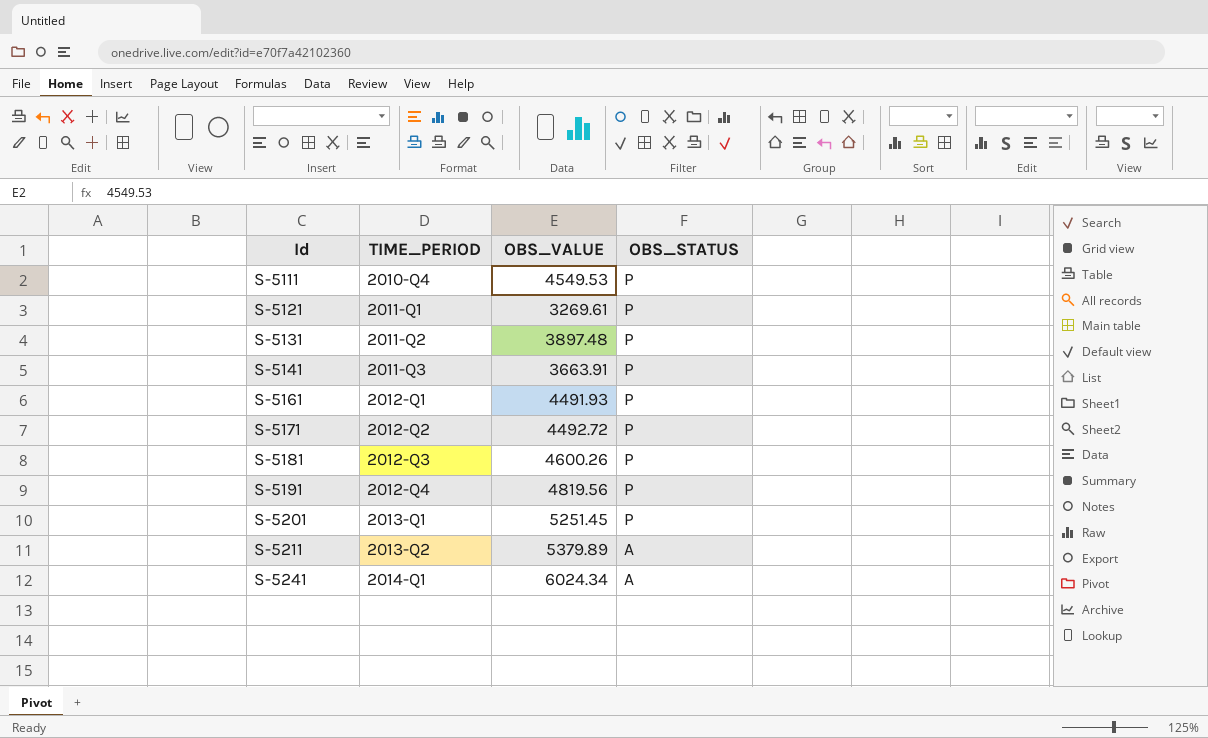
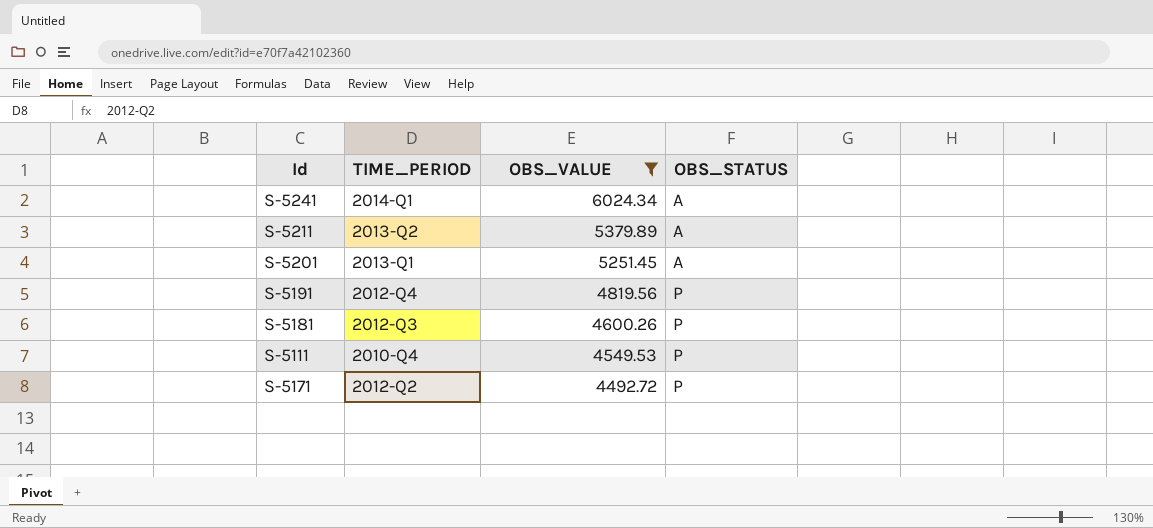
filter: none -> OBS_VALUE >= 4492.72
row order: Id ascending -> OBS_VALUE descending
S-5201 | OBS_STATUS: P -> A

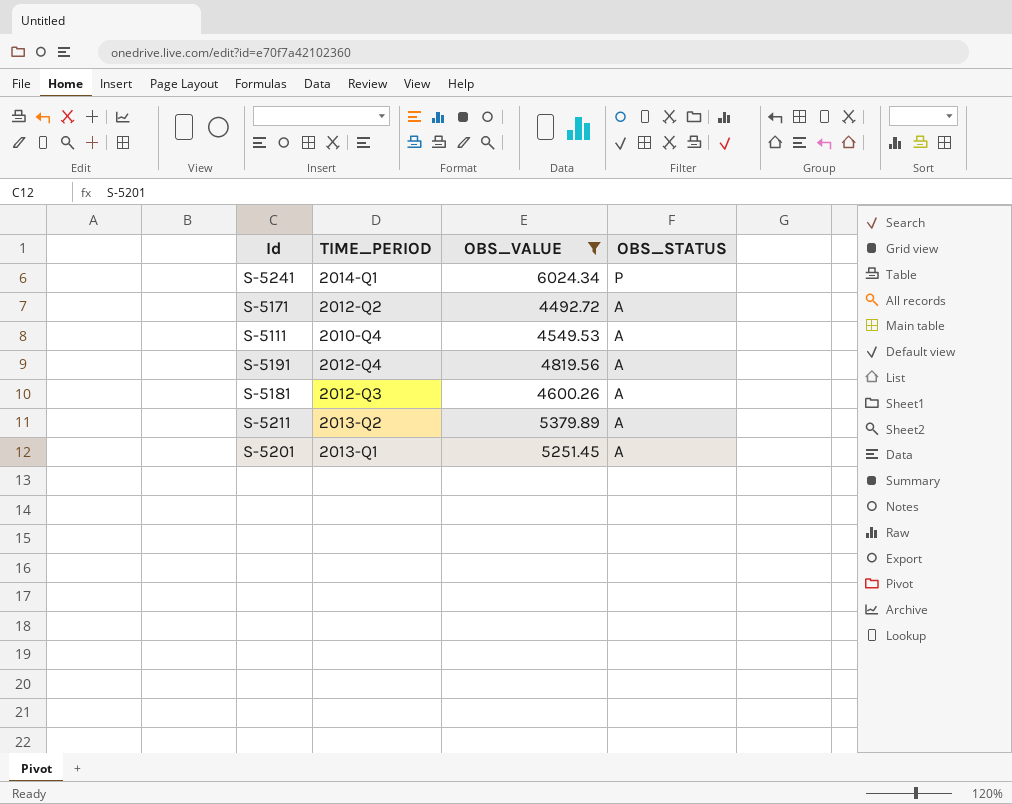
row order: OBS_VALUE descending -> OBS_STATUS descending
S-5241 | OBS_STATUS: A -> P
S-5171 | OBS_STATUS: P -> A
S-5111 | OBS_STATUS: P -> A
S-5191 | OBS_STATUS: P -> A
S-5181 | OBS_STATUS: P -> A

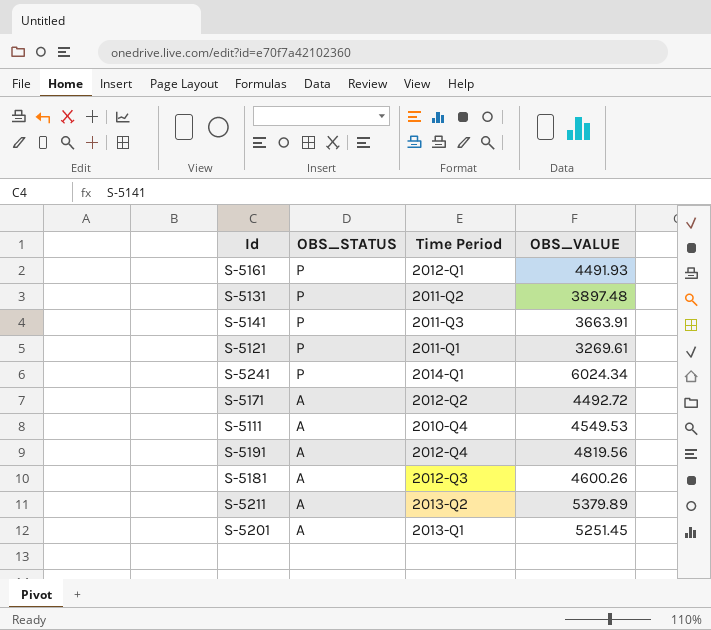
filter: OBS_VALUE >= 4492.72 -> none
column OBS_STATUS | position: 4 -> 2
column name: TIME_PERIOD -> Time Period

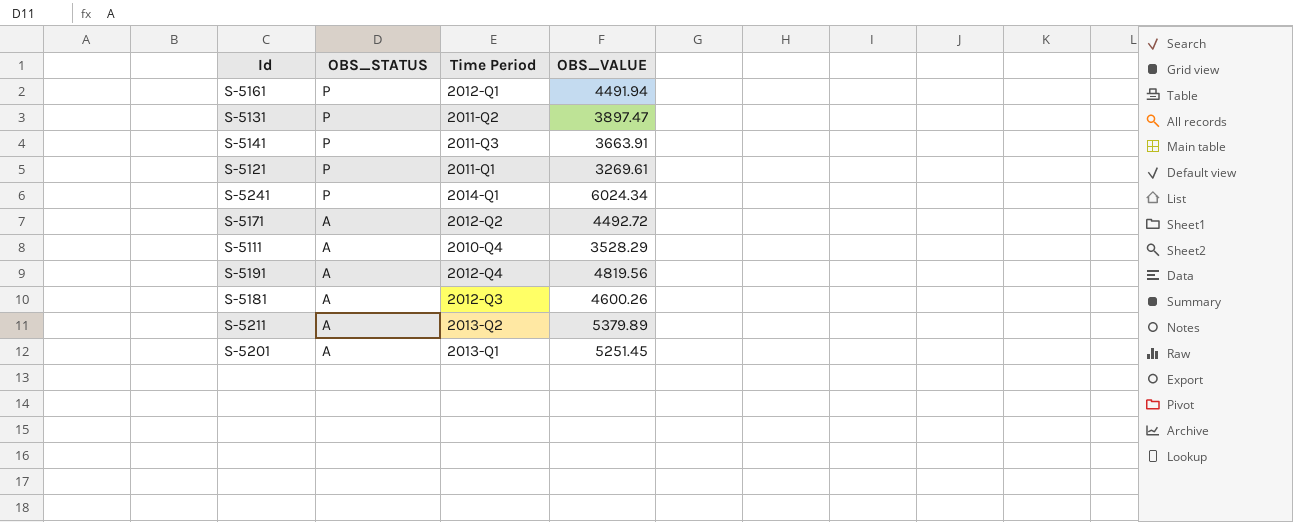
S-5161 | OBS_VALUE: 4491.93 -> 4491.94
S-5131 | OBS_VALUE: 3897.48 -> 3897.47
S-5111 | OBS_VALUE: 4549.53 -> 3528.29

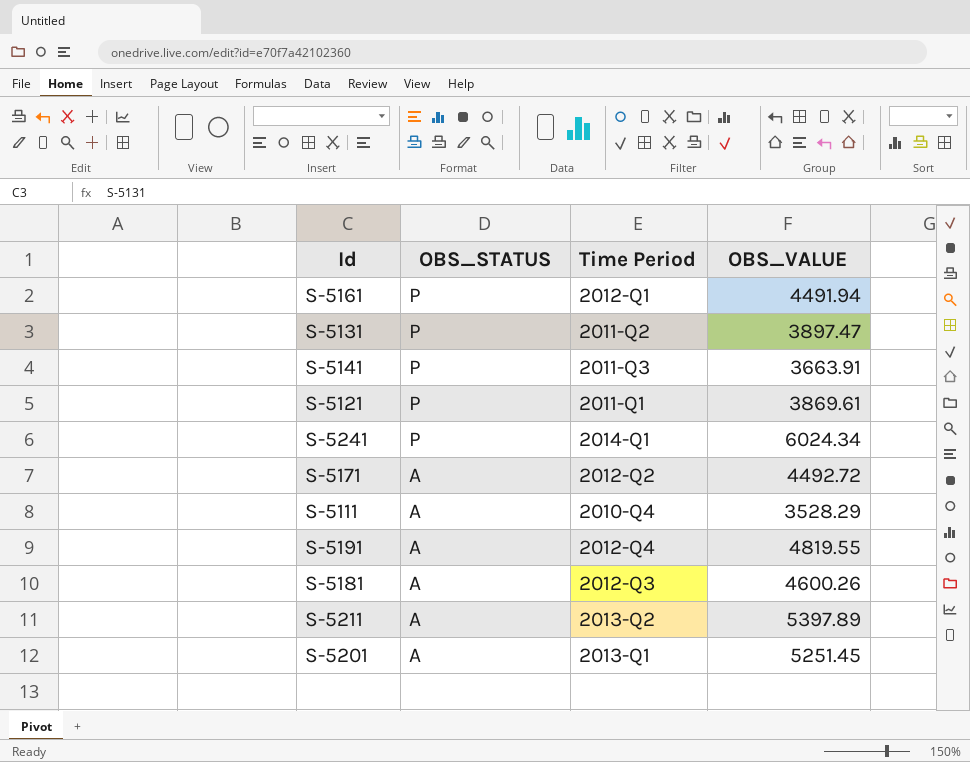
S-5121 | OBS_VALUE: 3269.61 -> 3869.61
S-5191 | OBS_VALUE: 4819.56 -> 4819.55
S-5211 | OBS_VALUE: 5379.89 -> 5397.89

